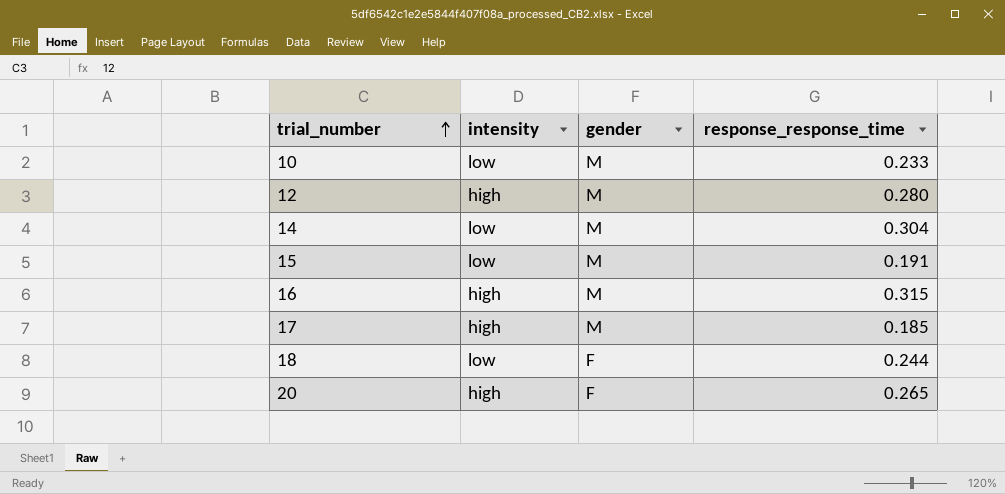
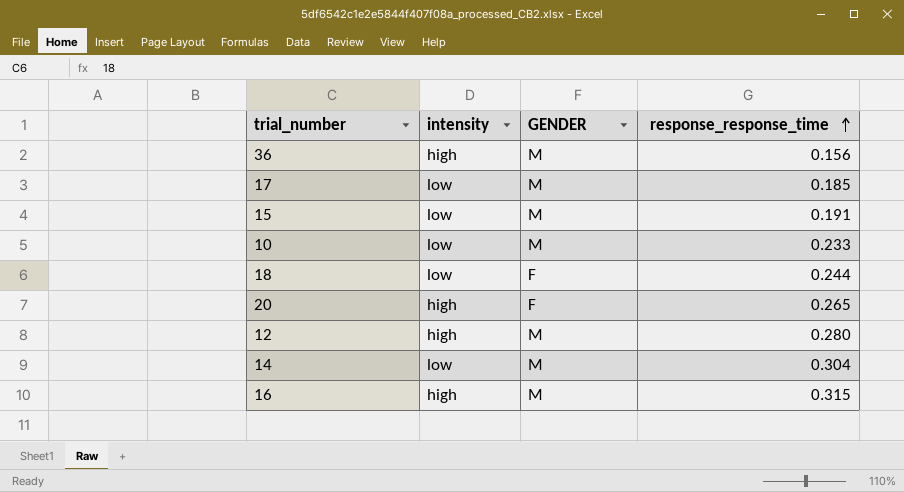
row order: trial_number ascending -> response_response_time ascending
column name: gender -> GENDER
row 36: none -> high | M | 0.156
17 | intensity: high -> low

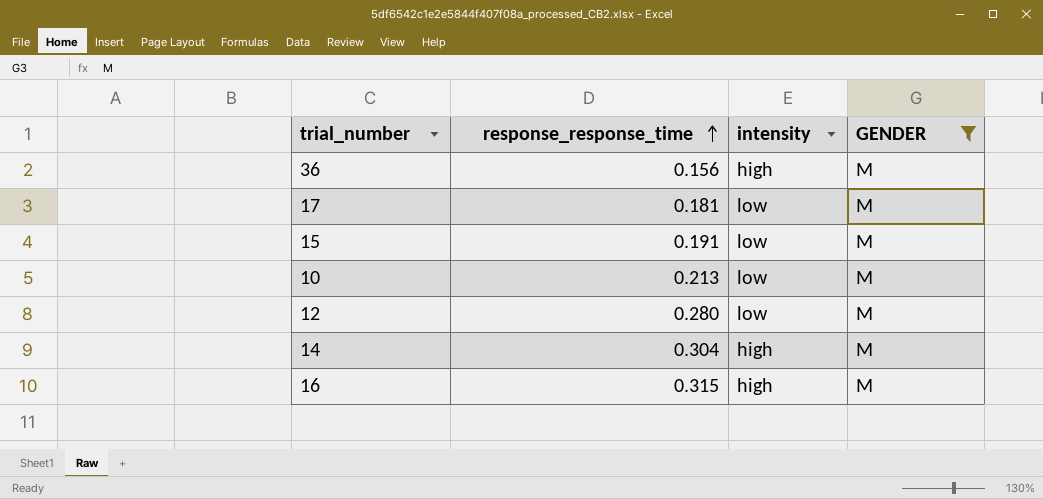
filter: none -> GENDER = M
column response_response_time | position: 4 -> 2
17 | response_response_time: 0.185 -> 0.181
10 | response_response_time: 0.233 -> 0.213
12 | intensity: high -> low
14 | intensity: low -> high

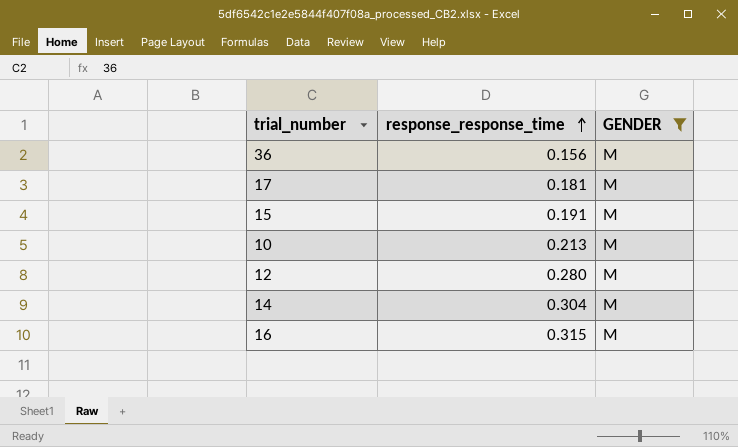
column intensity | position: 3 -> none

